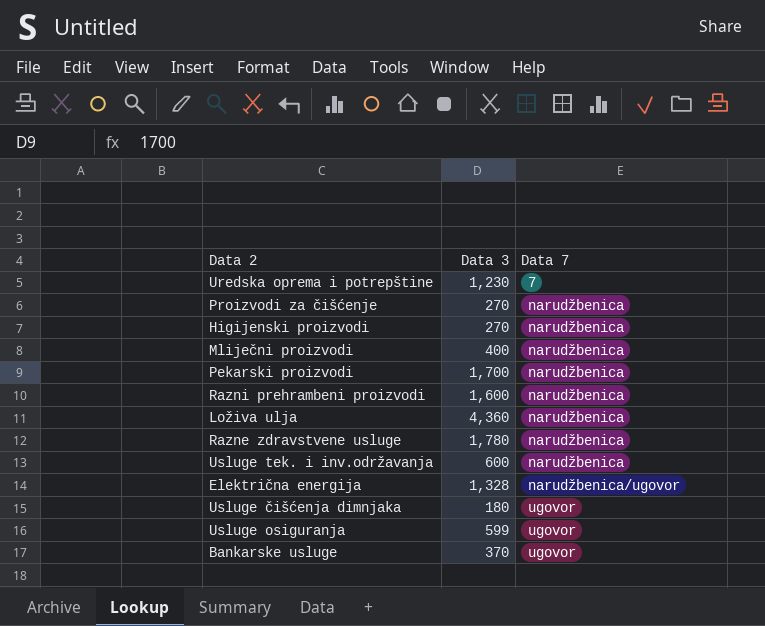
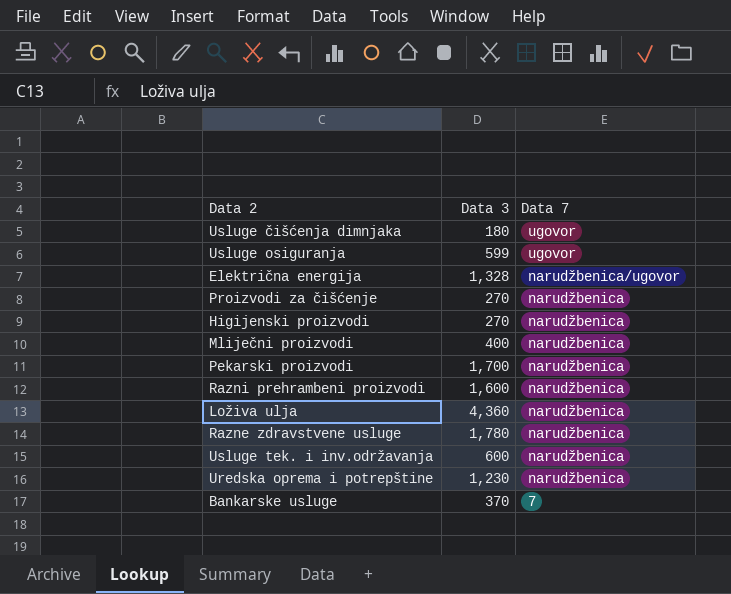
row order: Data 7 ascending -> Data 7 descending
Uredska oprema i potrepštine | Data 7: 7 -> narudžbenica
Bankarske usluge | Data 7: ugovor -> 7

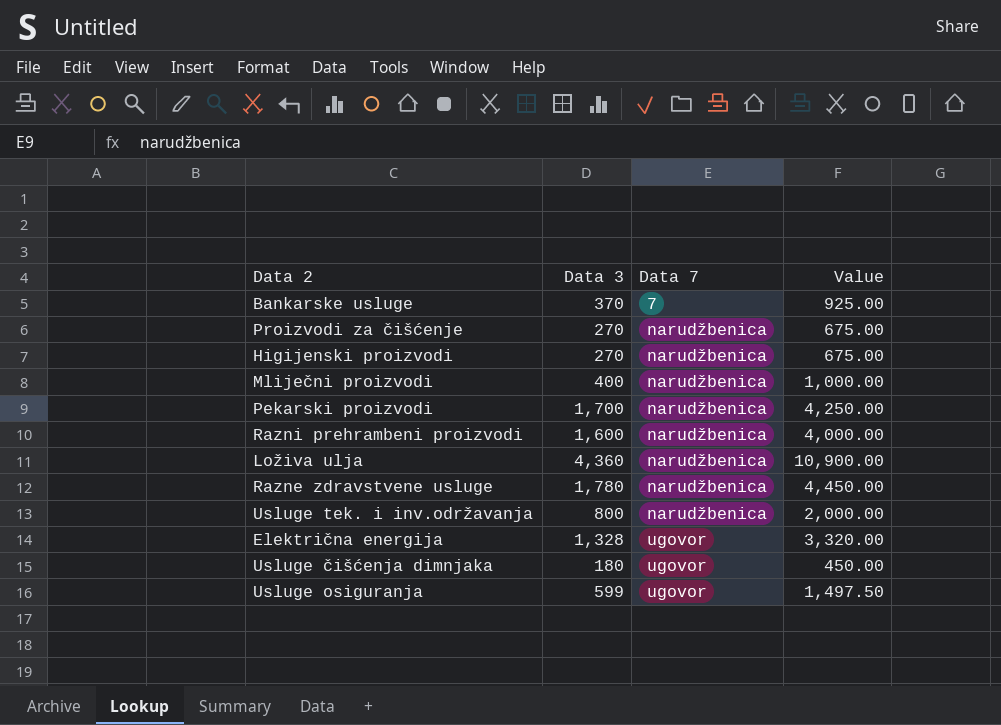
row order: Data 7 descending -> Data 7 ascending
column Value | formula: none -> [Data 3] * 2.5
row Uredska oprema i potrepštine: 1,230 | narudžbenica -> none
Usluge tek. i inv.održavanja | Data 3: 600 -> 800
Električna energija | Data 7: narudžbenica/ugovor -> ugovor

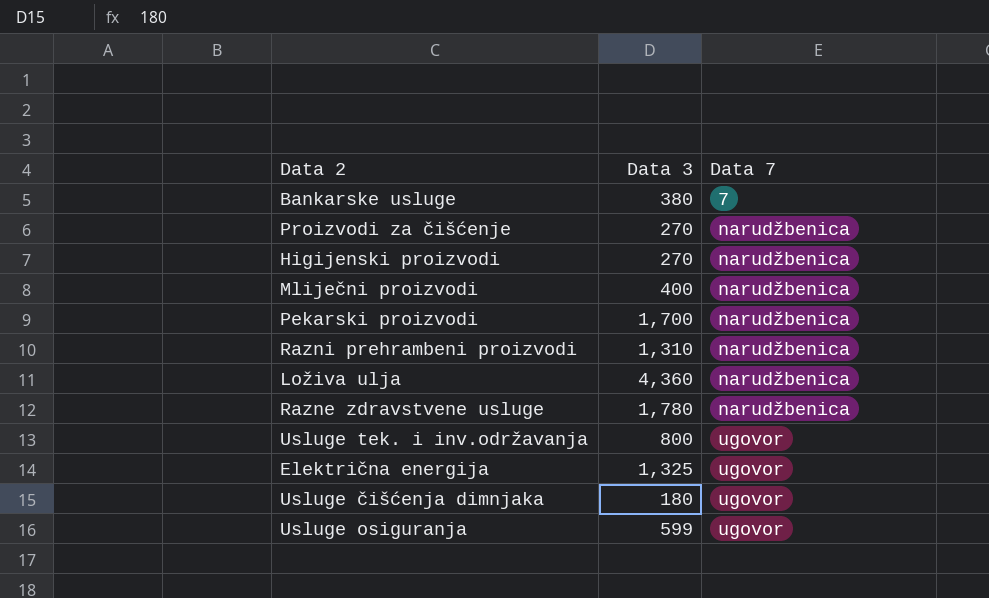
column Value | formula: [Data 3] * 2.5 -> none
Bankarske usluge | Data 3: 370 -> 380
Razni prehrambeni proizvodi | Data 3: 1,600 -> 1,310
Usluge tek. i inv.održavanja | Data 7: narudžbenica -> ugovor
Električna energija | Data 3: 1,328 -> 1,325

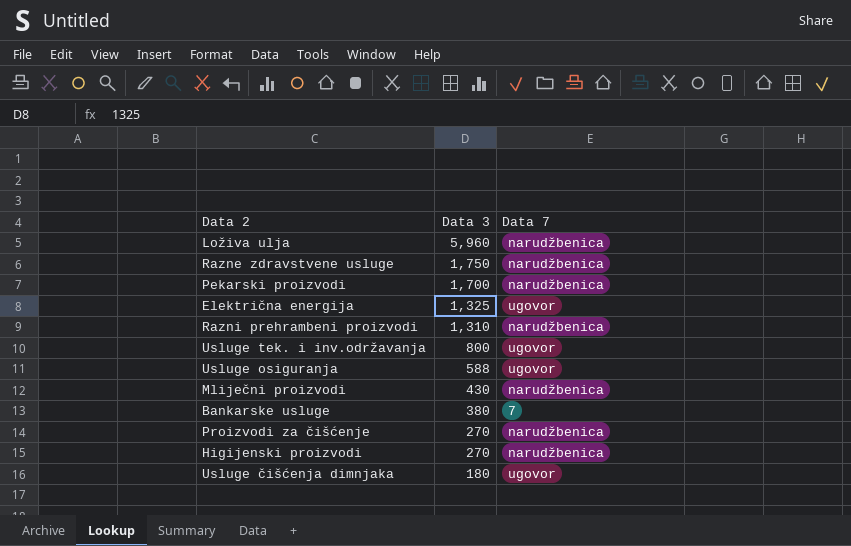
row order: Data 7 ascending -> Data 3 descending
Loživa ulja | Data 3: 4,360 -> 5,960
Razne zdravstvene usluge | Data 3: 1,780 -> 1,750
Usluge osiguranja | Data 3: 599 -> 588
Mliječni proizvodi | Data 3: 400 -> 430

